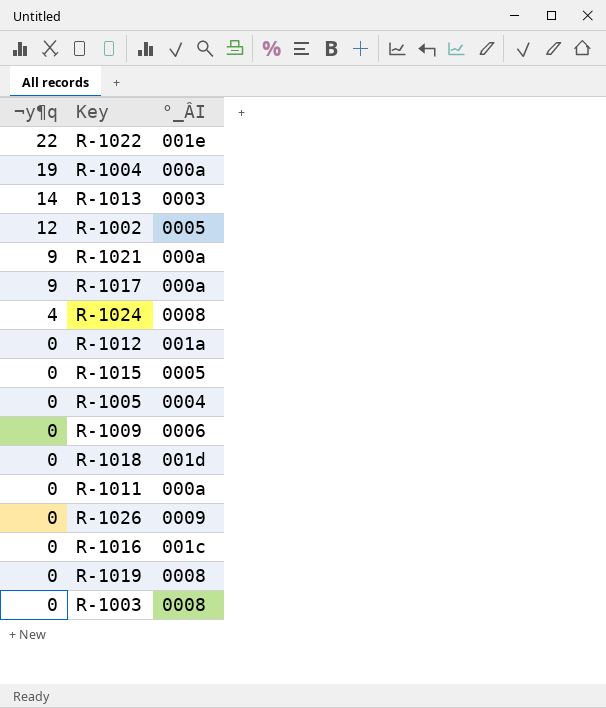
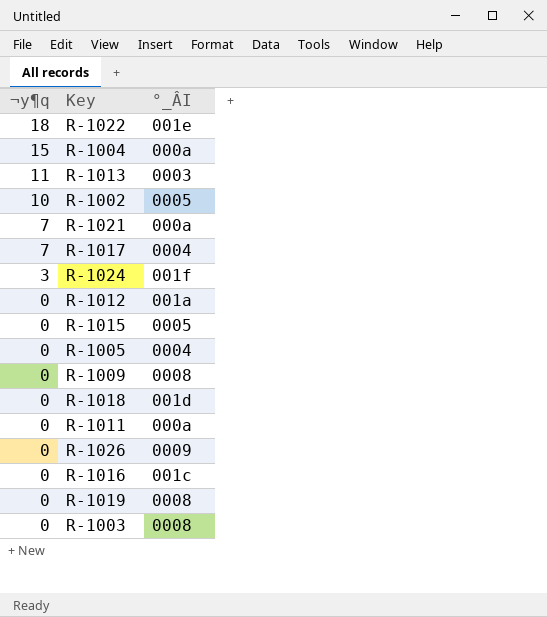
R-1022 | ¬y¶q: 22 -> 18
R-1004 | ¬y¶q: 19 -> 15
R-1013 | ¬y¶q: 14 -> 11
R-1002 | ¬y¶q: 12 -> 10
R-1021 | ¬y¶q: 9 -> 7
R-1017 | ¬y¶q: 9 -> 7
R-1017 | °_ÂI: 000a -> 0004
R-1024 | ¬y¶q: 4 -> 3
R-1024 | °_ÂI: 0008 -> 001f
R-1009 | °_ÂI: 0006 -> 0008

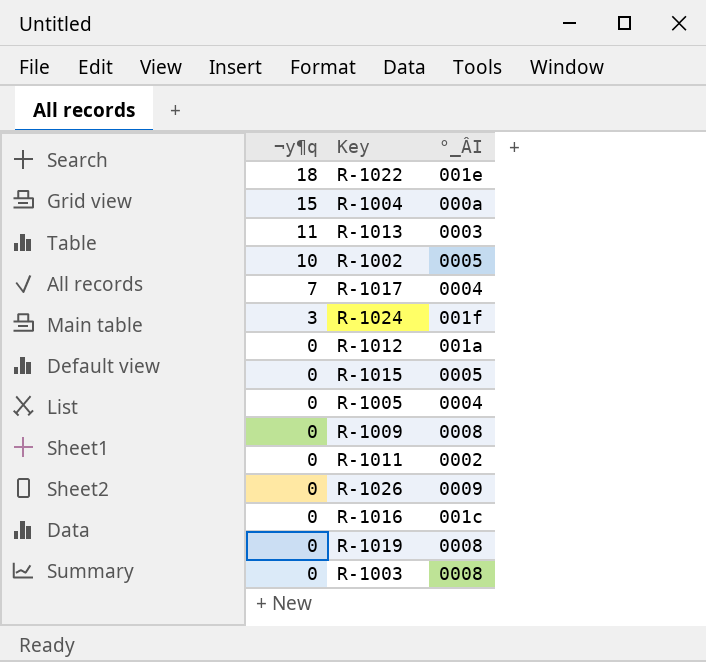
row R-1021: 7 | 000a -> none
row R-1018: 0 | 001d -> none
R-1011 | °_ÂI: 000a -> 0002

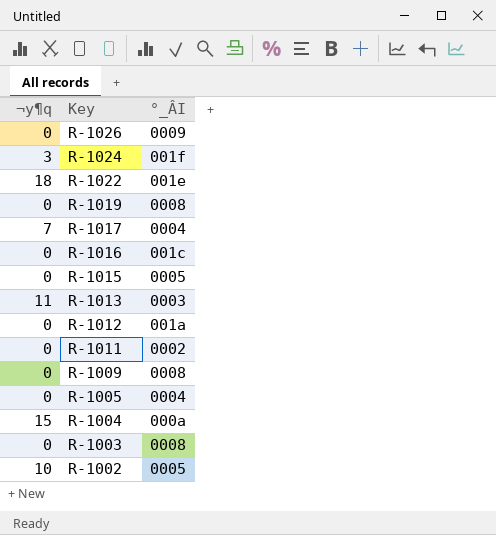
row order: ¬y¶q descending -> Key descending

